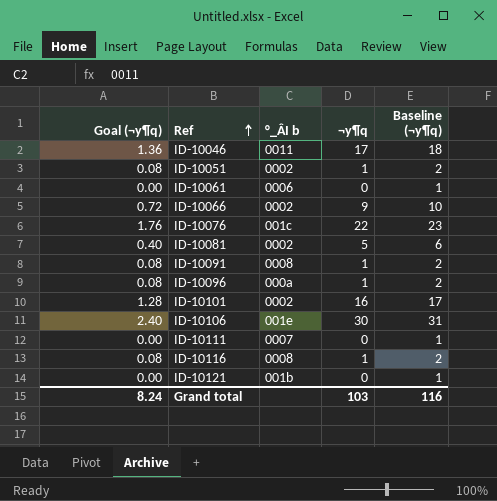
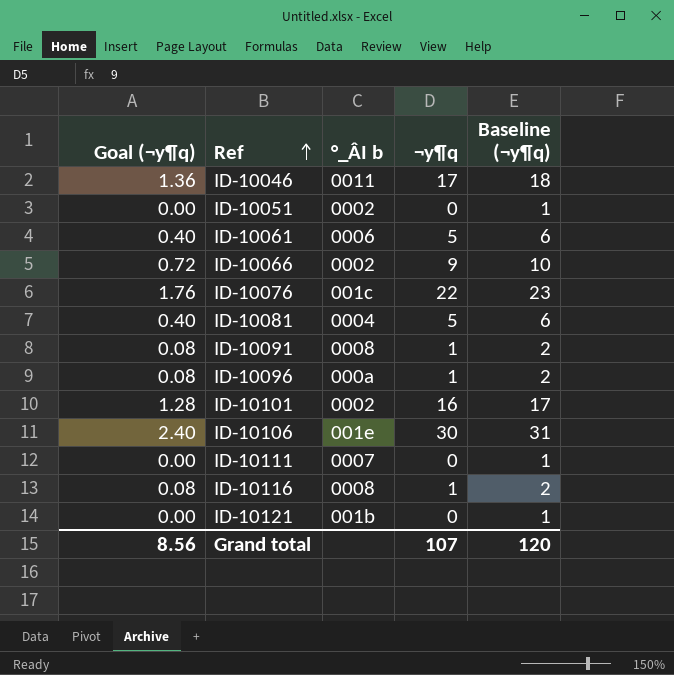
ID-10051 | Goal (¬y¶q): 0.08 -> 0.00
ID-10051 | ¬y¶q: 1 -> 0
ID-10051 | Baseline (¬y¶q): 2 -> 1
ID-10061 | Goal (¬y¶q): 0.00 -> 0.40
ID-10061 | ¬y¶q: 0 -> 5
ID-10061 | Baseline (¬y¶q): 1 -> 6
ID-10081 | °_ÂI b: 0002 -> 0004
Grand total | Goal (¬y¶q): 8.24 -> 8.56
Grand total | ¬y¶q: 103 -> 107
Grand total | Baseline (¬y¶q): 116 -> 120

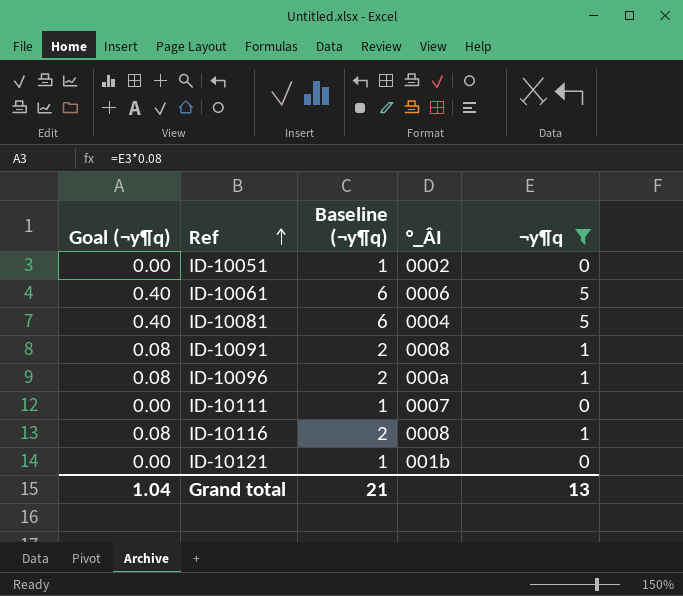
filter: none -> ¬y¶q <= 5
column Baseline (¬y¶q) | position: 5 -> 3
column name: °_ÂI b -> °_ÂI
Grand total | Goal (¬y¶q): 8.56 -> 1.04
Grand total | Baseline (¬y¶q): 120 -> 21
Grand total | ¬y¶q: 107 -> 13

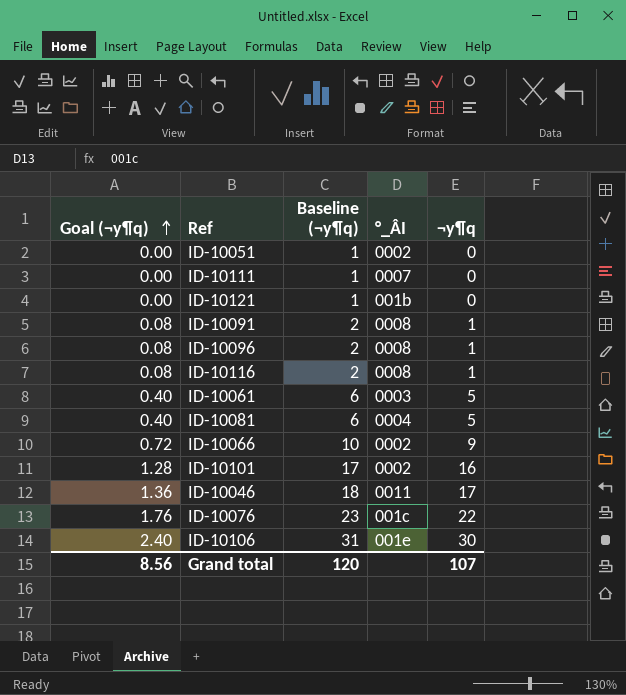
filter: ¬y¶q <= 5 -> none
row order: Ref ascending -> Goal (¬y¶q) ascending
ID-10096 | °_ÂI: 000a -> 0008
ID-10061 | °_ÂI: 0006 -> 0003
Grand total | Goal (¬y¶q): 1.04 -> 8.56
Grand total | Baseline (¬y¶q): 21 -> 120
Grand total | ¬y¶q: 13 -> 107

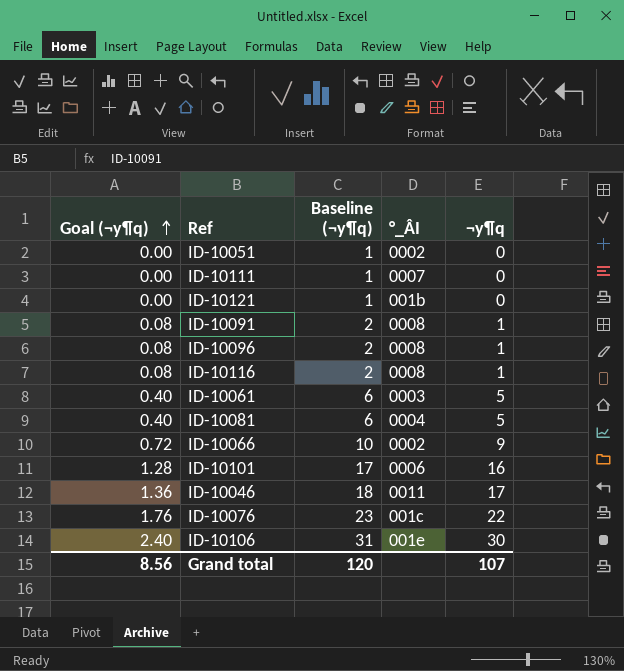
ID-10101 | °_ÂI: 0002 -> 0006

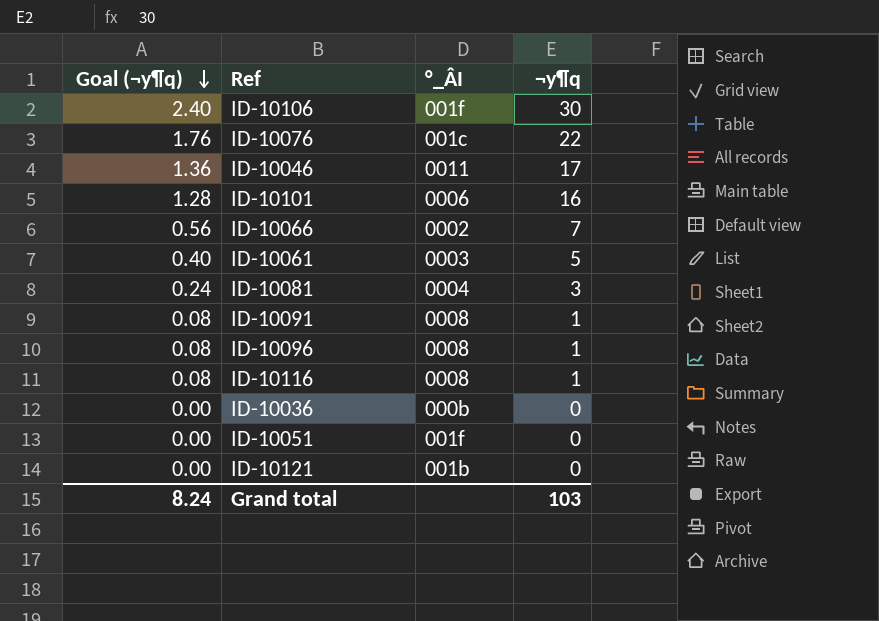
row order: Goal (¬y¶q) ascending -> Goal (¬y¶q) descending
column Baseline (¬y¶q) | formula: [¬y¶q] + 1 -> none
row ID-10111: 0.00 | 1 | 0007 | 0 -> none
ID-10106 | °_ÂI: 001e -> 001f
ID-10066 | Goal (¬y¶q): 0.72 -> 0.56
ID-10066 | ¬y¶q: 9 -> 7
ID-10081 | Goal (¬y¶q): 0.40 -> 0.24
ID-10081 | ¬y¶q: 5 -> 3
row ID-10036: none -> 0.00 | 000b | 0
ID-10051 | °_ÂI: 0002 -> 001f
Grand total | Goal (¬y¶q): 8.56 -> 8.24
Grand total | ¬y¶q: 107 -> 103

